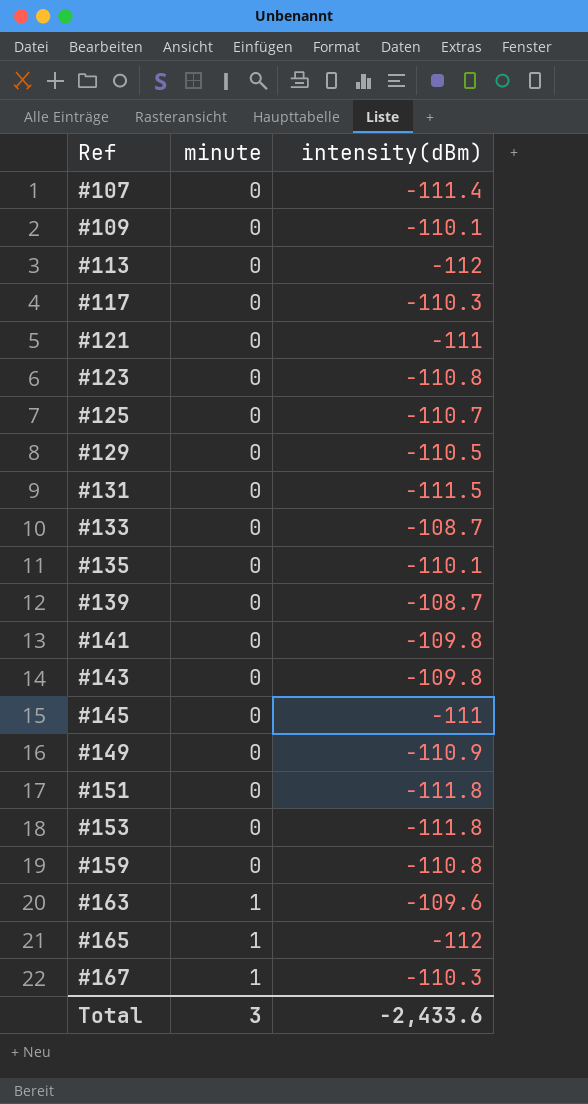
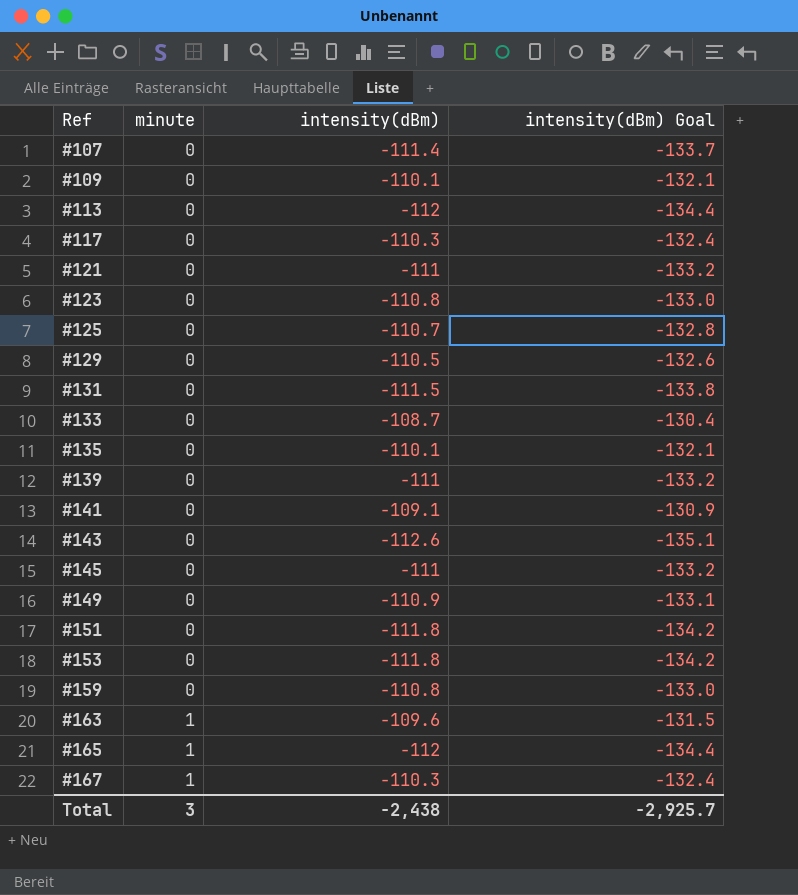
column intensity(dBm) Goal | formula: none -> [intensity(dBm)] * 1.2
#139 | intensity(dBm): -108.7 -> -111
#141 | intensity(dBm): -109.8 -> -109.1
#143 | intensity(dBm): -109.8 -> -112.6
Total | intensity(dBm): -2,433.6 -> -2,438

